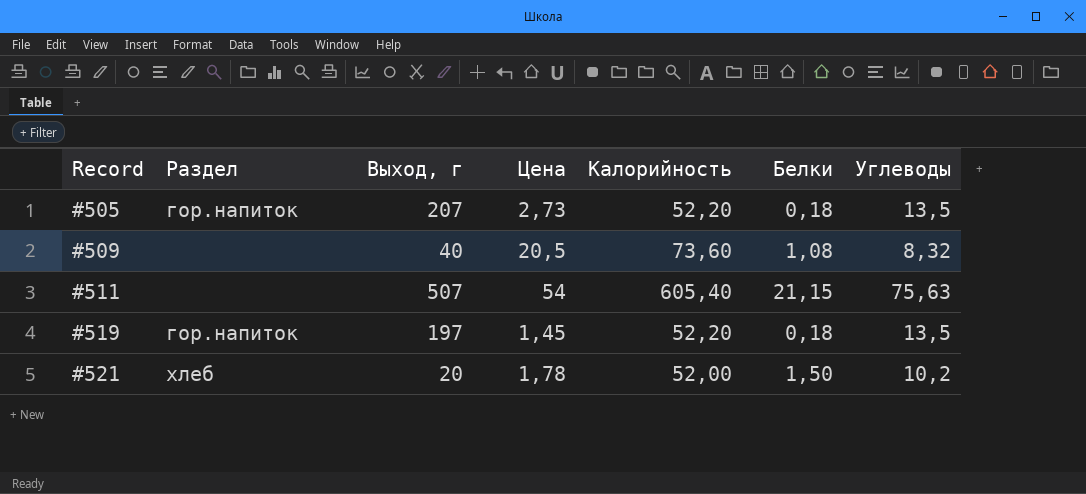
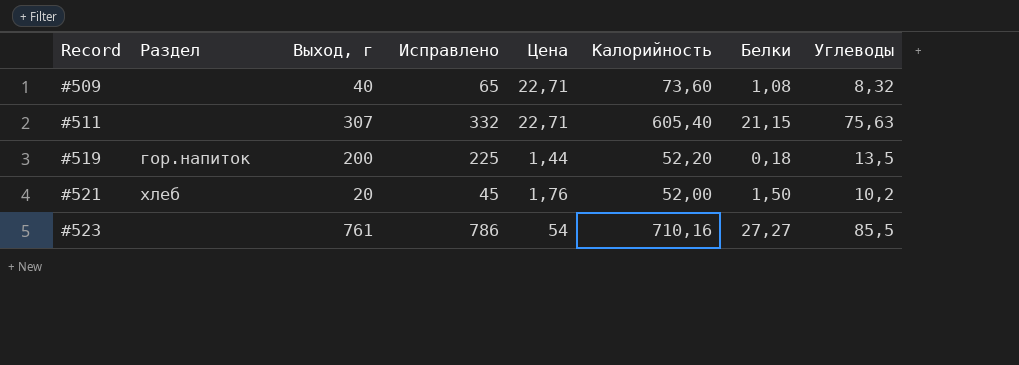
column Исправлено | formula: none -> [Выход, г] + 25
row #505: гор.напиток | 207 | 2,73 | 52,20 | 0,18 | 13,5 -> none
#509 | Цена: 20,5 -> 22,71
#511 | Выход, г: 507 -> 307
#511 | Цена: 54 -> 22,71
#519 | Выход, г: 197 -> 200
#519 | Цена: 1,45 -> 1,44
#521 | Цена: 1,78 -> 1,76
row #523: none -> none | 761 | 786 | 54 | 710,16 | 27,27 | 85,5

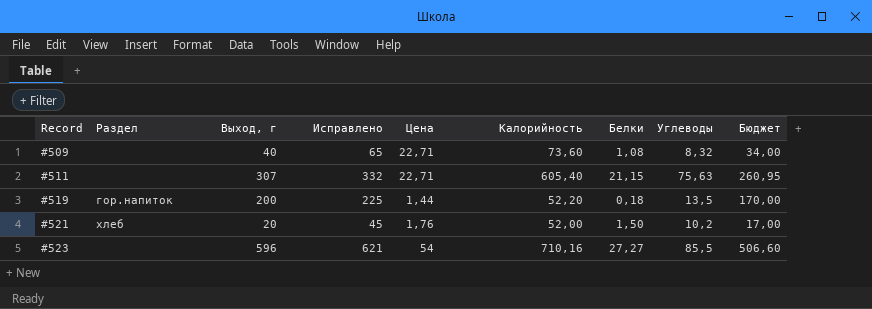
column Бюджет | formula: none -> [Выход, г] * 0,85
#523 | Выход, г: 761 -> 596
#523 | Исправлено: 786 -> 621

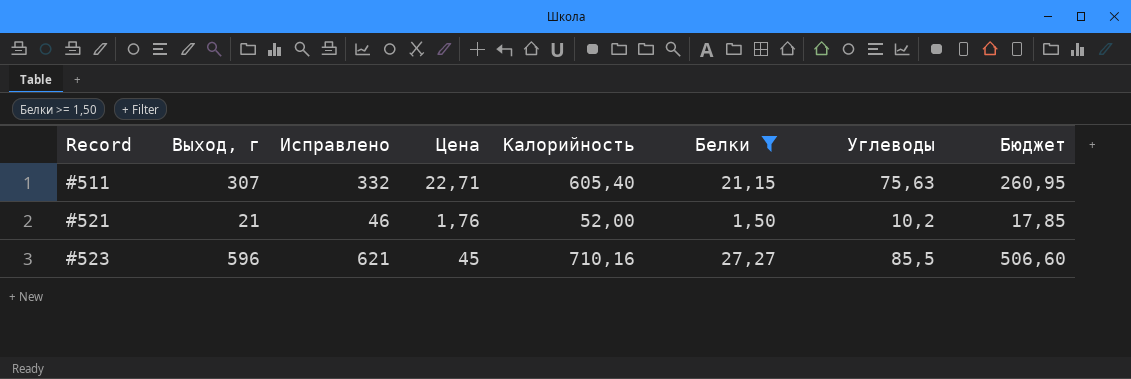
filter: none -> Белки >= 1,50
column Раздел | position: 2 -> none
#521 | Выход, г: 20 -> 21
#521 | Исправлено: 45 -> 46
#521 | Бюджет: 17,00 -> 17,85
#523 | Цена: 54 -> 45

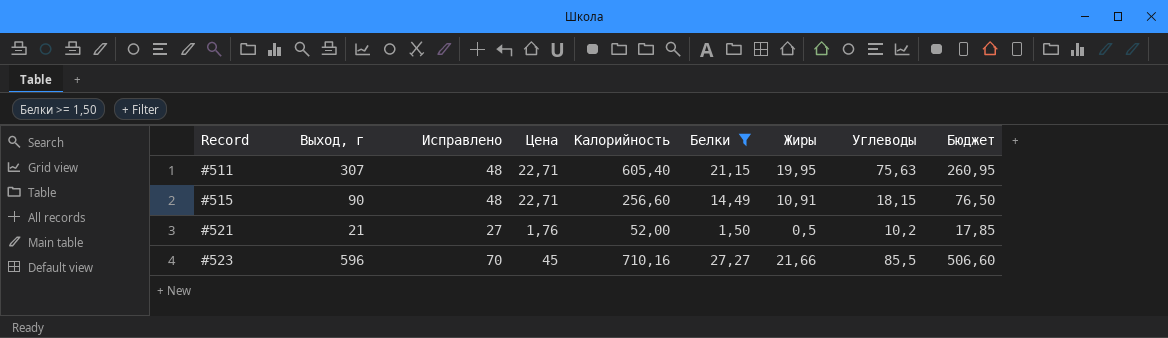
column Исправлено | formula: [Выход, г] + 25 -> [Цена] + 25
column Жиры | position: none -> 7
row #515: none -> 90 | 48 | 22,71 | 256,60 | 14,49 | 10,91 | 18,15 | 76,50

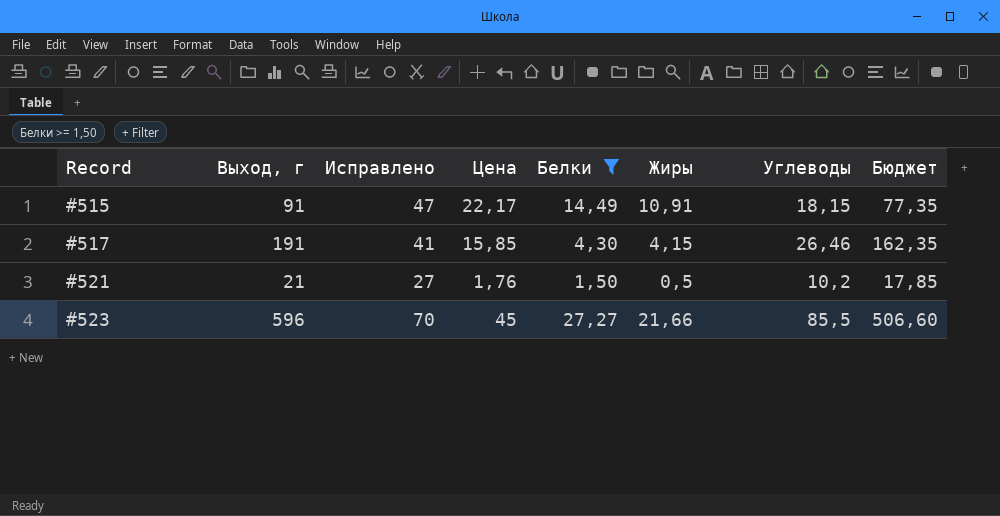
column Калорийность | position: 5 -> none
row #511: 307 | 48 | 22,71 | 605,40 | 21,15 | 19,95 | 75,63 | 260,95 -> none
#515 | Выход, г: 90 -> 91
#515 | Исправлено: 48 -> 47
#515 | Цена: 22,71 -> 22,17
#515 | Бюджет: 76,50 -> 77,35
row #517: none -> 191 | 41 | 15,85 | 4,30 | 4,15 | 26,46 | 162,35

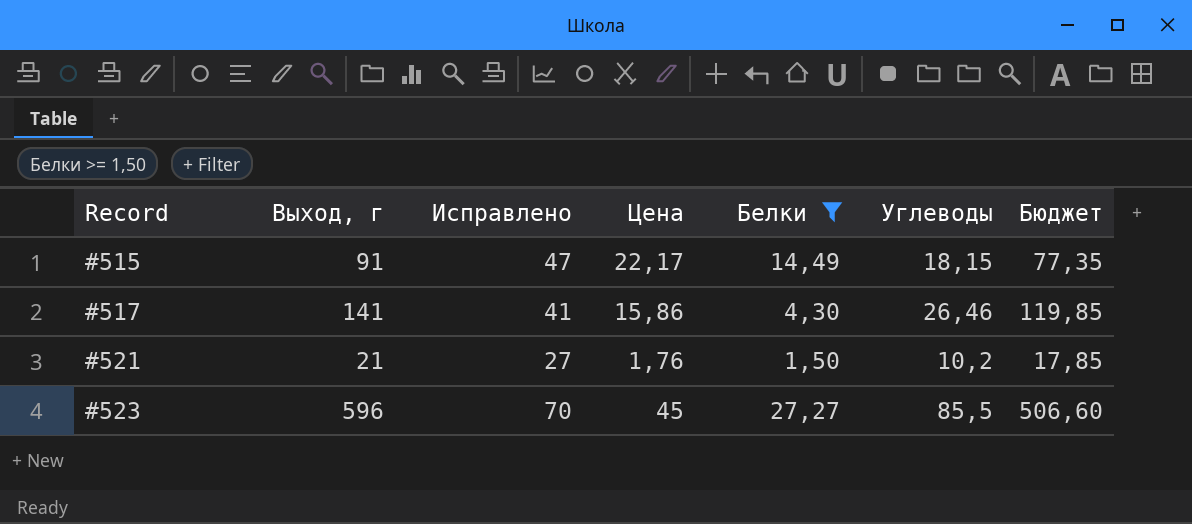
column Жиры | position: 6 -> none
#517 | Выход, г: 191 -> 141
#517 | Цена: 15,85 -> 15,86
#517 | Бюджет: 162,35 -> 119,85

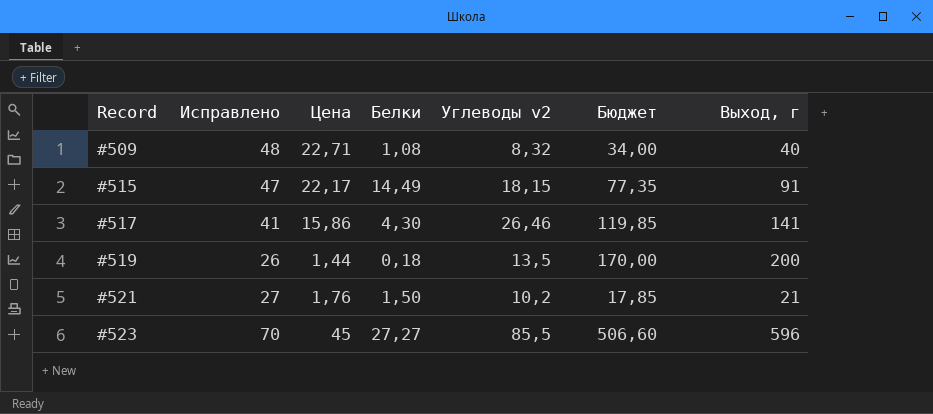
filter: Белки >= 1,50 -> none
column name: Углеводы -> Углеводы v2
column Выход, г | position: 2 -> 7

